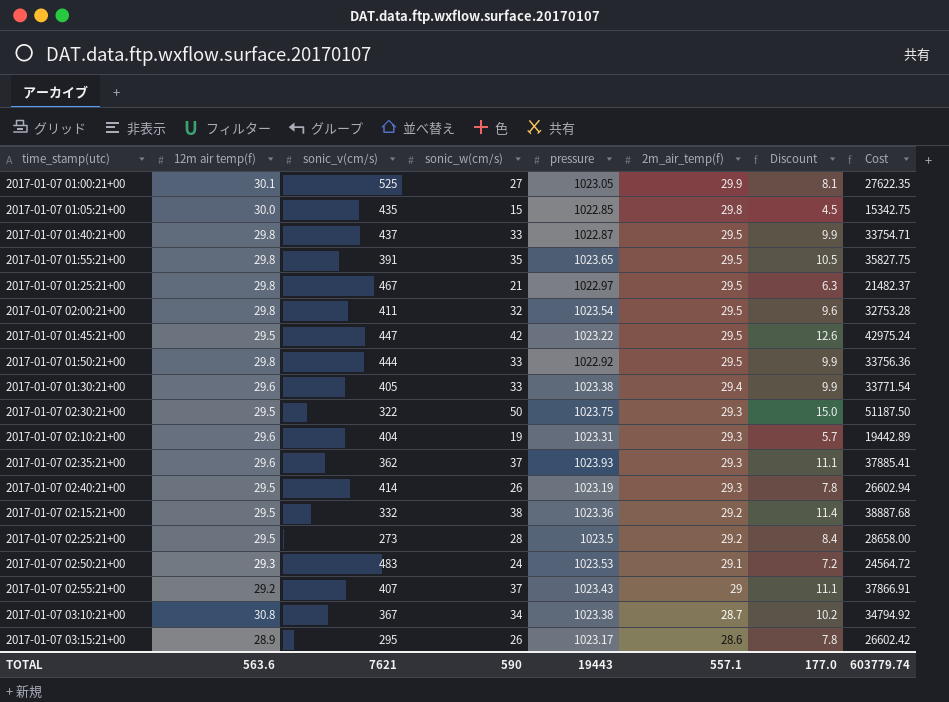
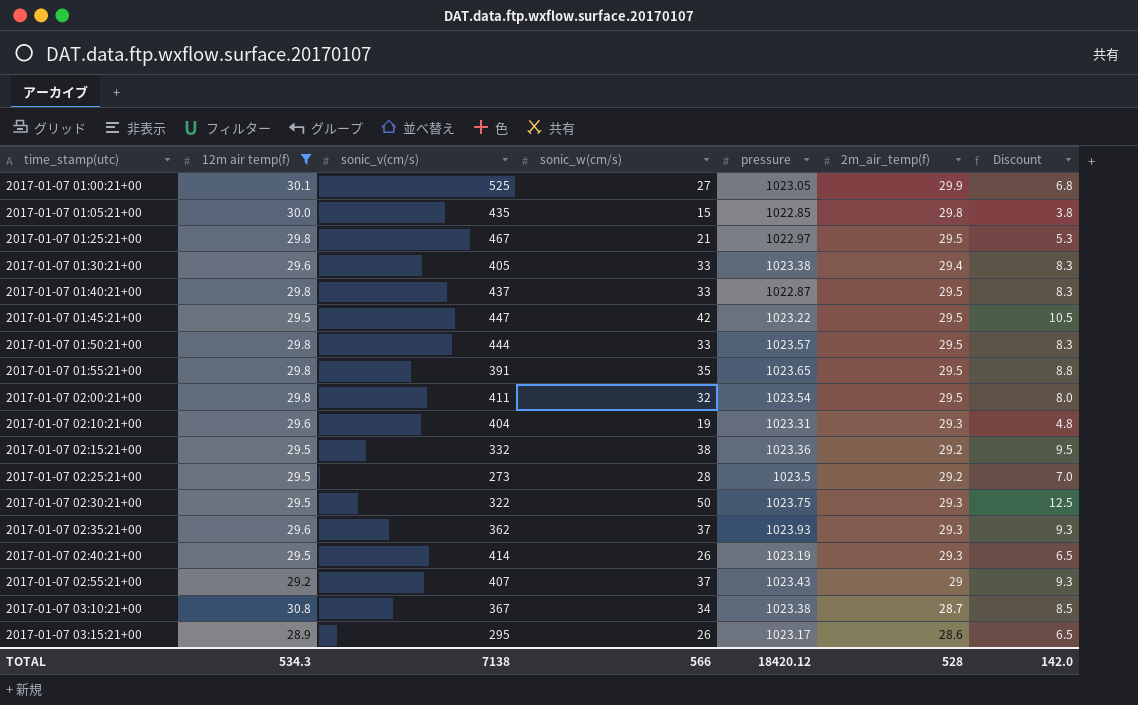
filter: none -> 12m air temp(f) != 29.3
row order: 2m_air_temp(f) descending -> time_stamp(utc) ascending
column Cost | formula: [sonic_w(cm/s)] * [pressure] -> none
column Discount | formula: [sonic_w(cm/s)] * 0.3 -> [sonic_w(cm/s)] * 0.25
2017-01-07 01:50:21+00 | pressure: 1022.92 -> 1023.57
TOTAL | 12m air temp(f): 563.6 -> 534.3
TOTAL | sonic_v(cm/s): 7621 -> 7138
TOTAL | sonic_w(cm/s): 590 -> 566
TOTAL | pressure: 19443 -> 18420.12
TOTAL | 2m_air_temp(f): 557.1 -> 528
TOTAL | Discount: 177.0 -> 142.0

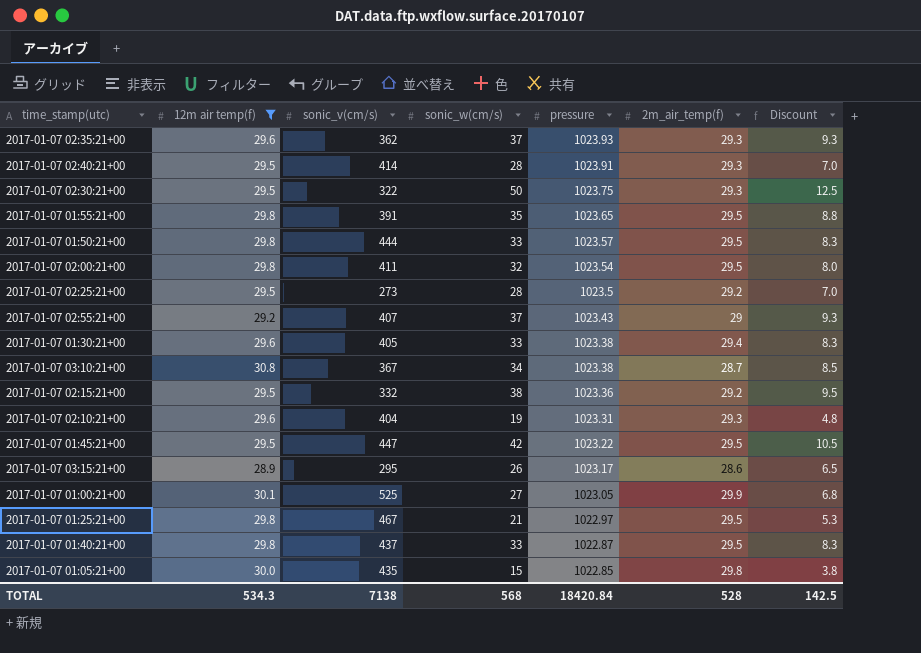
row order: time_stamp(utc) ascending -> pressure descending
2017-01-07 02:40:21+00 | sonic_w(cm/s): 26 -> 28
2017-01-07 02:40:21+00 | pressure: 1023.19 -> 1023.91
2017-01-07 02:40:21+00 | Discount: 6.5 -> 7.0
TOTAL | sonic_w(cm/s): 566 -> 568
TOTAL | pressure: 18420.12 -> 18420.84
TOTAL | Discount: 142.0 -> 142.5

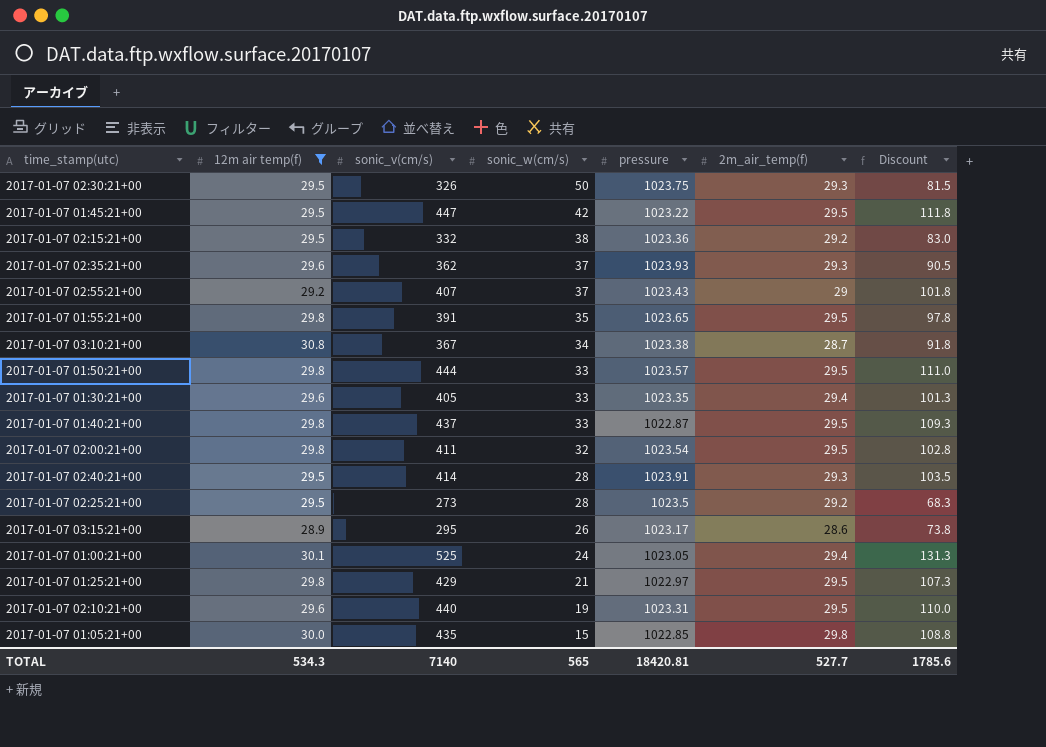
row order: pressure descending -> sonic_w(cm/s) descending
column Discount | formula: [sonic_w(cm/s)] * 0.25 -> [sonic_v(cm/s)] * 0.25
2017-01-07 02:30:21+00 | sonic_v(cm/s): 322 -> 326
2017-01-07 01:30:21+00 | pressure: 1023.38 -> 1023.35
2017-01-07 01:00:21+00 | sonic_w(cm/s): 27 -> 24
2017-01-07 01:00:21+00 | 2m_air_temp(f): 29.9 -> 29.4
2017-01-07 01:25:21+00 | sonic_v(cm/s): 467 -> 429
2017-01-07 02:10:21+00 | sonic_v(cm/s): 404 -> 440
2017-01-07 02:10:21+00 | 2m_air_temp(f): 29.3 -> 29.5
TOTAL | sonic_v(cm/s): 7138 -> 7140
TOTAL | sonic_w(cm/s): 568 -> 565
TOTAL | pressure: 18420.84 -> 18420.81
TOTAL | 2m_air_temp(f): 528 -> 527.7
TOTAL | Discount: 142.5 -> 1785.6

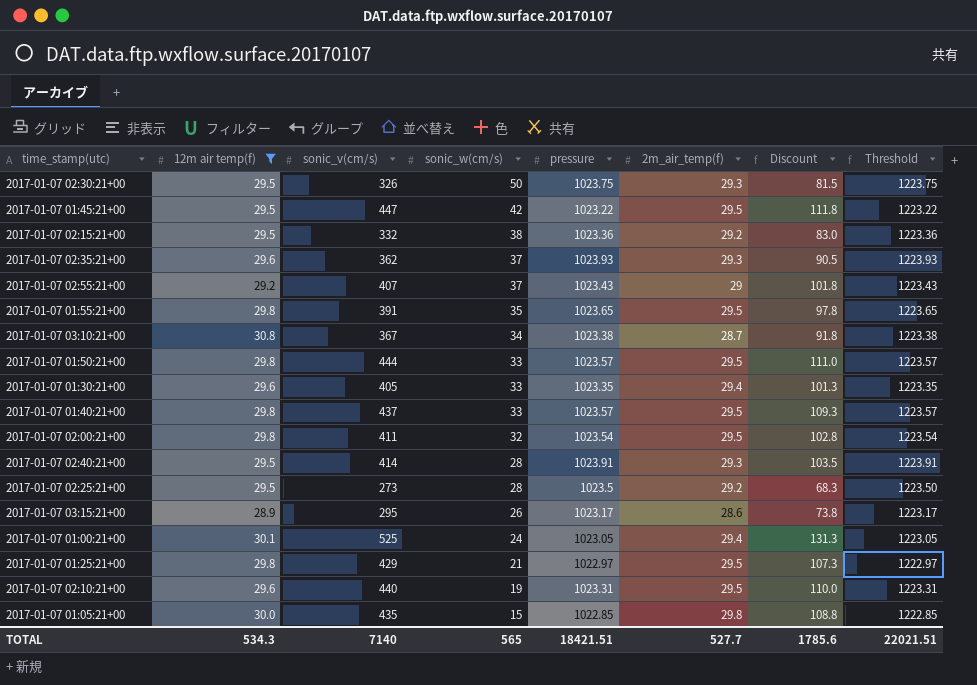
column Threshold | formula: none -> [pressure] + 200
2017-01-07 01:40:21+00 | pressure: 1022.87 -> 1023.57
TOTAL | pressure: 18420.81 -> 18421.51

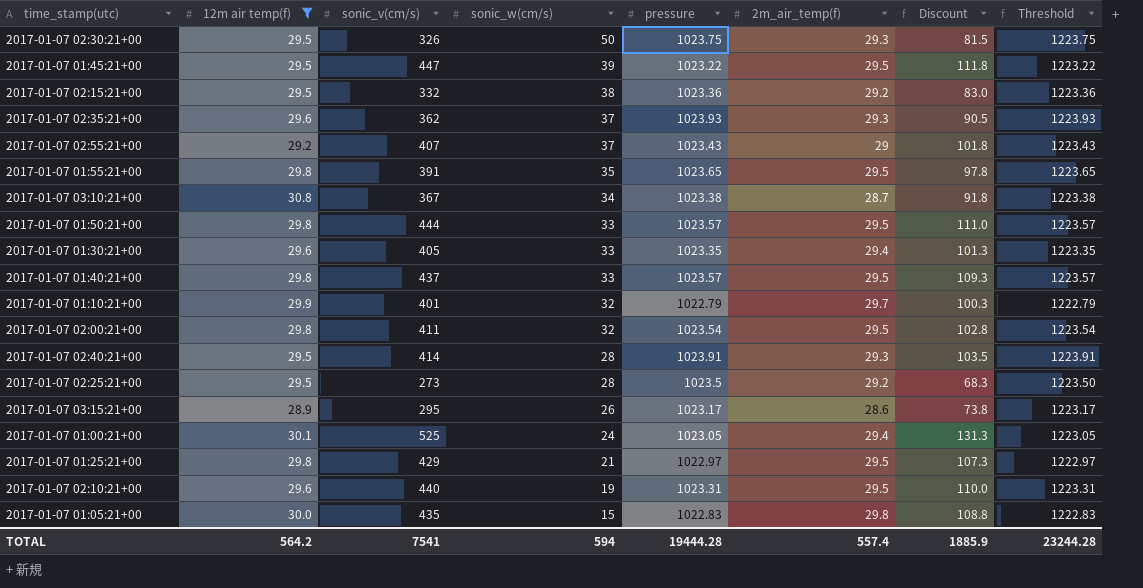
2017-01-07 01:45:21+00 | sonic_w(cm/s): 42 -> 39
row 2017-01-07 01:10:21+00: none -> 29.9 | 401 | 32 | 1022.79 | 29.7 | 100.3 | 1222.79
2017-01-07 01:05:21+00 | pressure: 1022.85 -> 1022.83
2017-01-07 01:05:21+00 | Threshold: 1222.85 -> 1222.83
TOTAL | 12m air temp(f): 534.3 -> 564.2
TOTAL | sonic_v(cm/s): 7140 -> 7541
TOTAL | sonic_w(cm/s): 565 -> 594
TOTAL | pressure: 18421.51 -> 19444.28
TOTAL | 2m_air_temp(f): 527.7 -> 557.4
TOTAL | Discount: 1785.6 -> 1885.9
TOTAL | Threshold: 22021.51 -> 23244.28

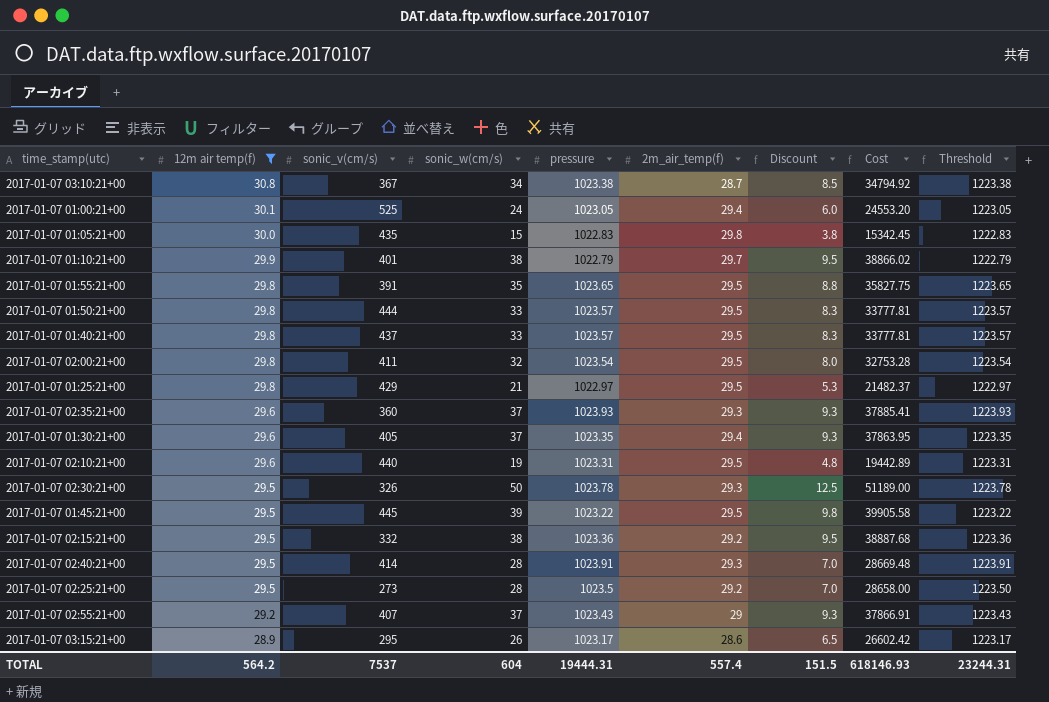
row order: sonic_w(cm/s) descending -> 12m air temp(f) descending
column Discount | formula: [sonic_v(cm/s)] * 0.25 -> [sonic_w(cm/s)] * 0.25
column Cost | formula: none -> [sonic_w(cm/s)] * [pressure]
2017-01-07 01:10:21+00 | sonic_w(cm/s): 32 -> 38
2017-01-07 02:35:21+00 | sonic_v(cm/s): 362 -> 360
2017-01-07 01:30:21+00 | sonic_w(cm/s): 33 -> 37
2017-01-07 02:30:21+00 | pressure: 1023.75 -> 1023.78
2017-01-07 02:30:21+00 | Threshold: 1223.75 -> 1223.78
2017-01-07 01:45:21+00 | sonic_v(cm/s): 447 -> 445
TOTAL | sonic_v(cm/s): 7541 -> 7537
TOTAL | sonic_w(cm/s): 594 -> 604
TOTAL | pressure: 19444.28 -> 19444.31
TOTAL | Discount: 1885.9 -> 151.5
TOTAL | Threshold: 23244.28 -> 23244.31

